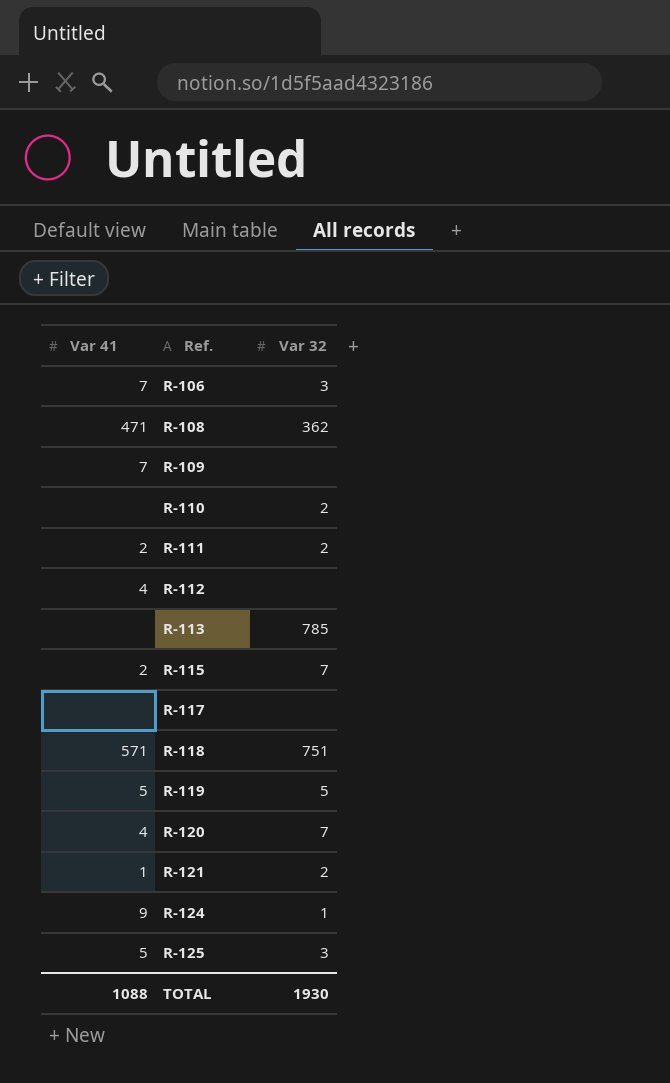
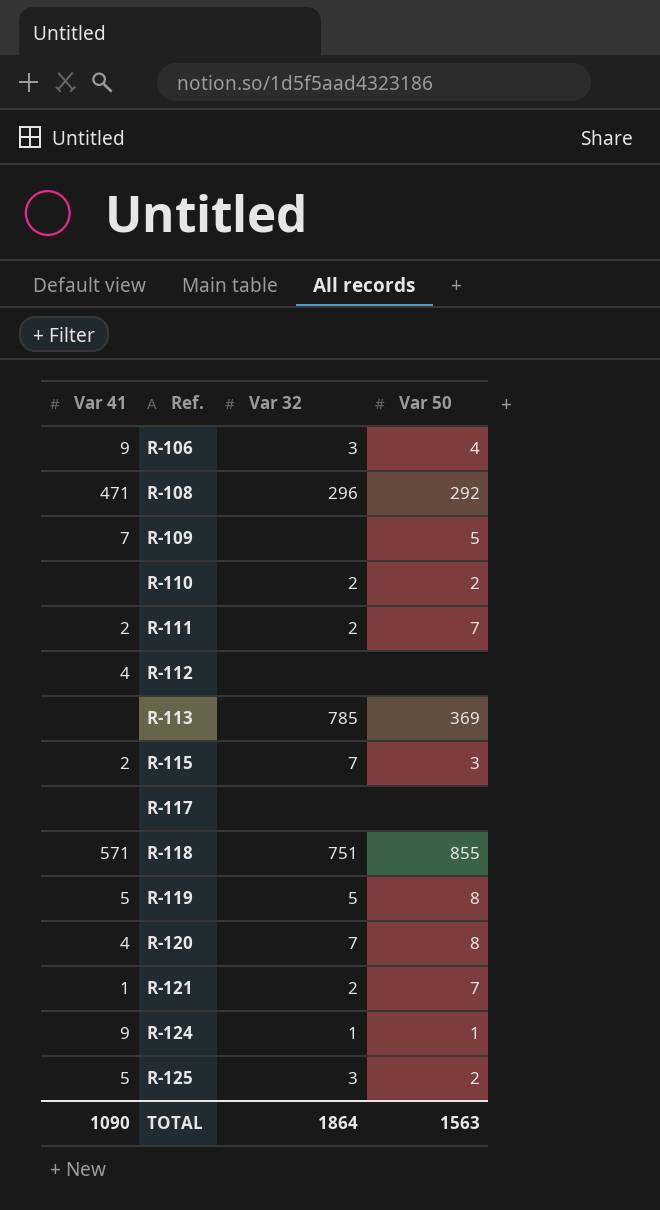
column Var 50 | position: none -> 4
R-106 | Var 41: 7 -> 9
R-108 | Var 32: 362 -> 296
TOTAL | Var 41: 1088 -> 1090
TOTAL | Var 32: 1930 -> 1864

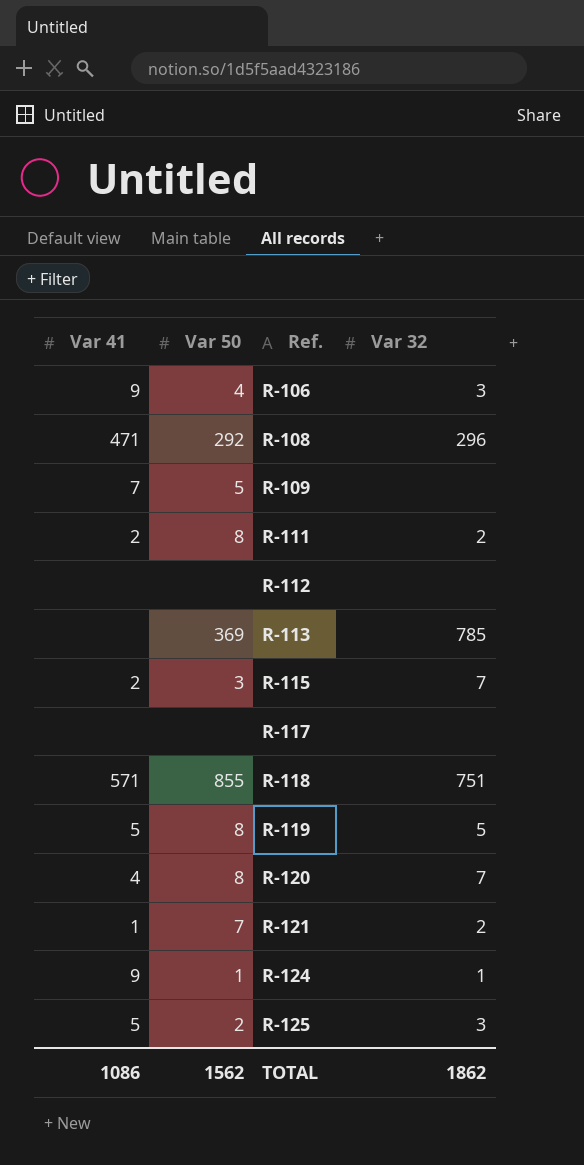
column Var 50 | position: 4 -> 2
row R-110: none | 2 | 2 -> none
R-111 | Var 50: 7 -> 8
R-112 | Var 41: 4 -> none
TOTAL | Var 41: 1090 -> 1086
TOTAL | Var 50: 1563 -> 1562
TOTAL | Var 32: 1864 -> 1862

